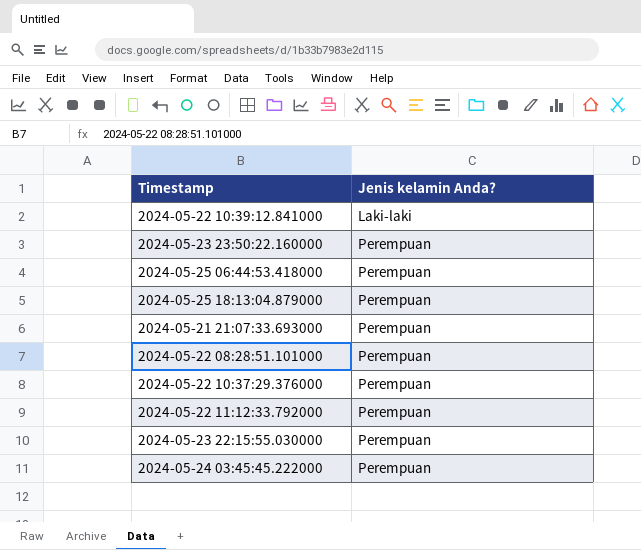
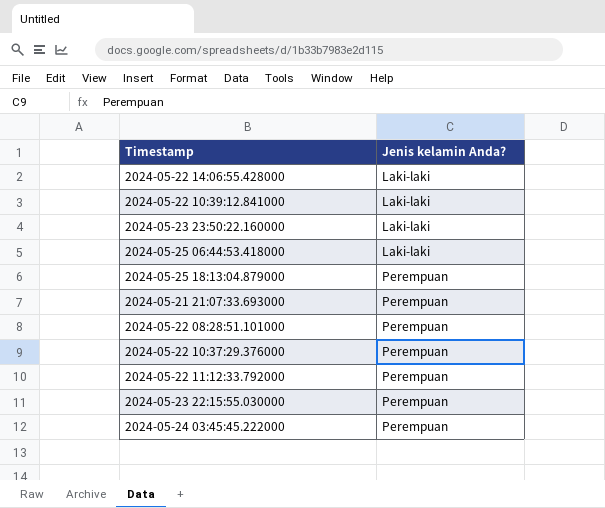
row 2024-05-22 14:06:55.428000: none -> Laki-laki
2024-05-23 23:50:22.160000 | Jenis kelamin Anda?: Perempuan -> Laki-laki
2024-05-25 06:44:53.418000 | Jenis kelamin Anda?: Perempuan -> Laki-laki

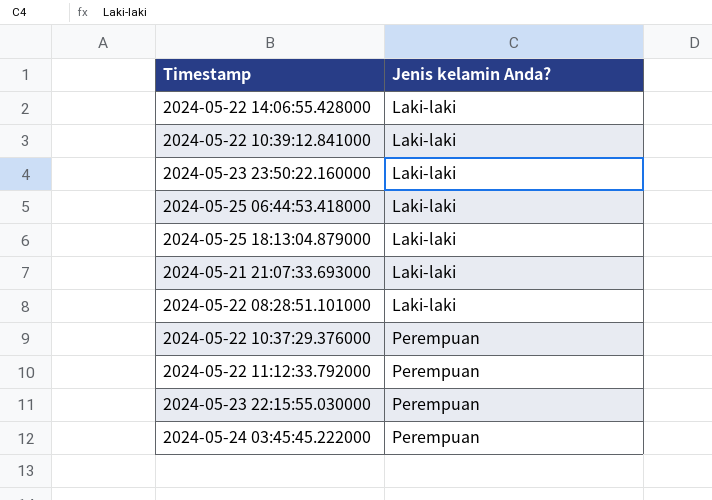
2024-05-25 18:13:04.879000 | Jenis kelamin Anda?: Perempuan -> Laki-laki
2024-05-21 21:07:33.693000 | Jenis kelamin Anda?: Perempuan -> Laki-laki
2024-05-22 08:28:51.101000 | Jenis kelamin Anda?: Perempuan -> Laki-laki

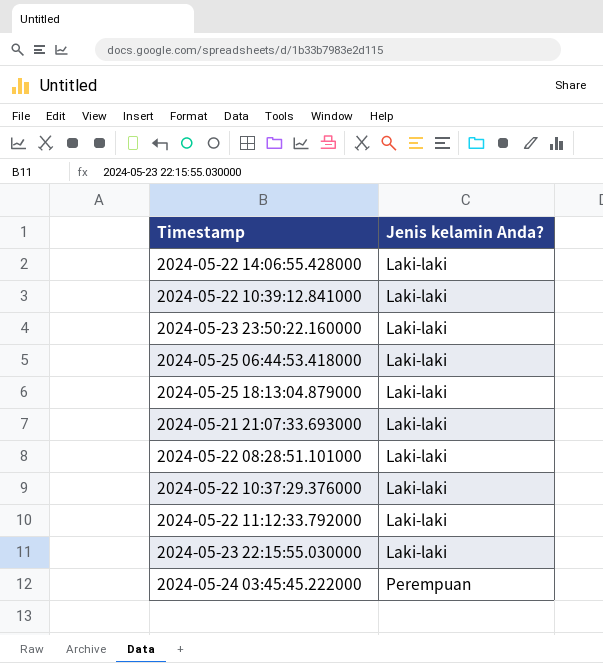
2024-05-22 10:37:29.376000 | Jenis kelamin Anda?: Perempuan -> Laki-laki
2024-05-22 11:12:33.792000 | Jenis kelamin Anda?: Perempuan -> Laki-laki
2024-05-23 22:15:55.030000 | Jenis kelamin Anda?: Perempuan -> Laki-laki

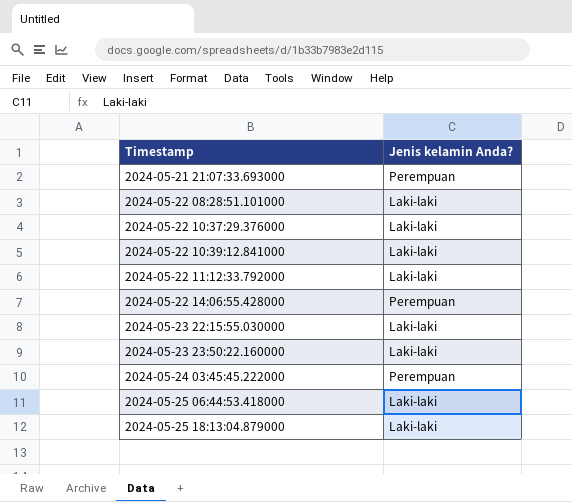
row order: Jenis kelamin Anda? ascending -> Timestamp ascending
2024-05-21 21:07:33.693000 | Jenis kelamin Anda?: Laki-laki -> Perempuan
2024-05-22 14:06:55.428000 | Jenis kelamin Anda?: Laki-laki -> Perempuan

